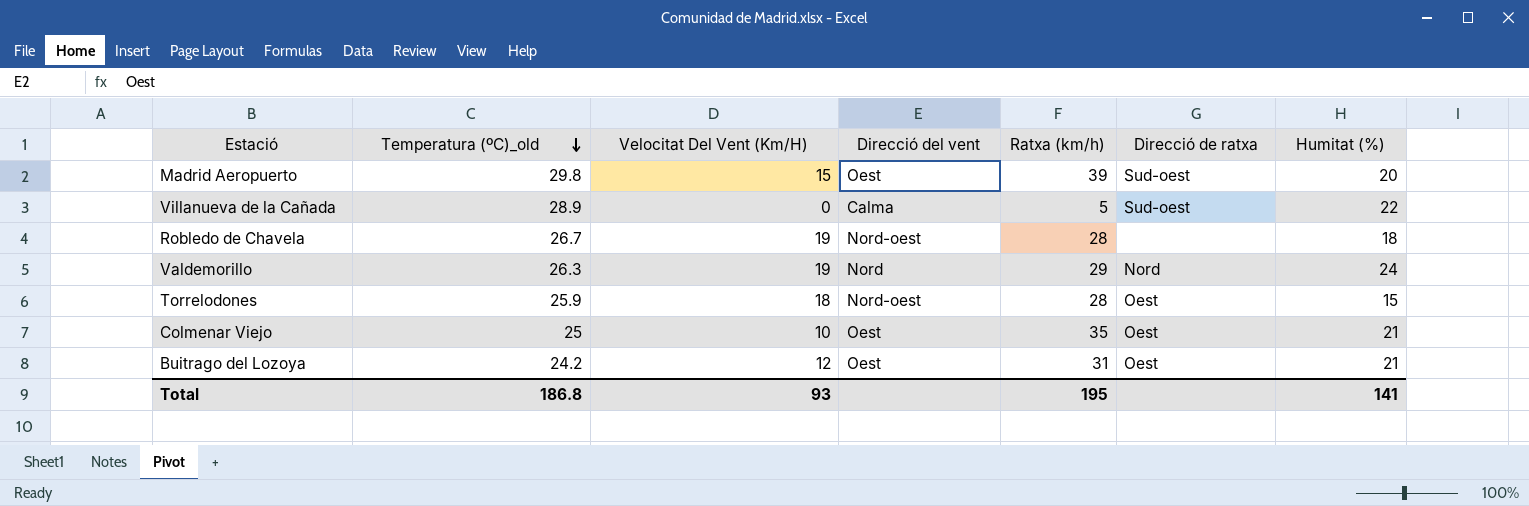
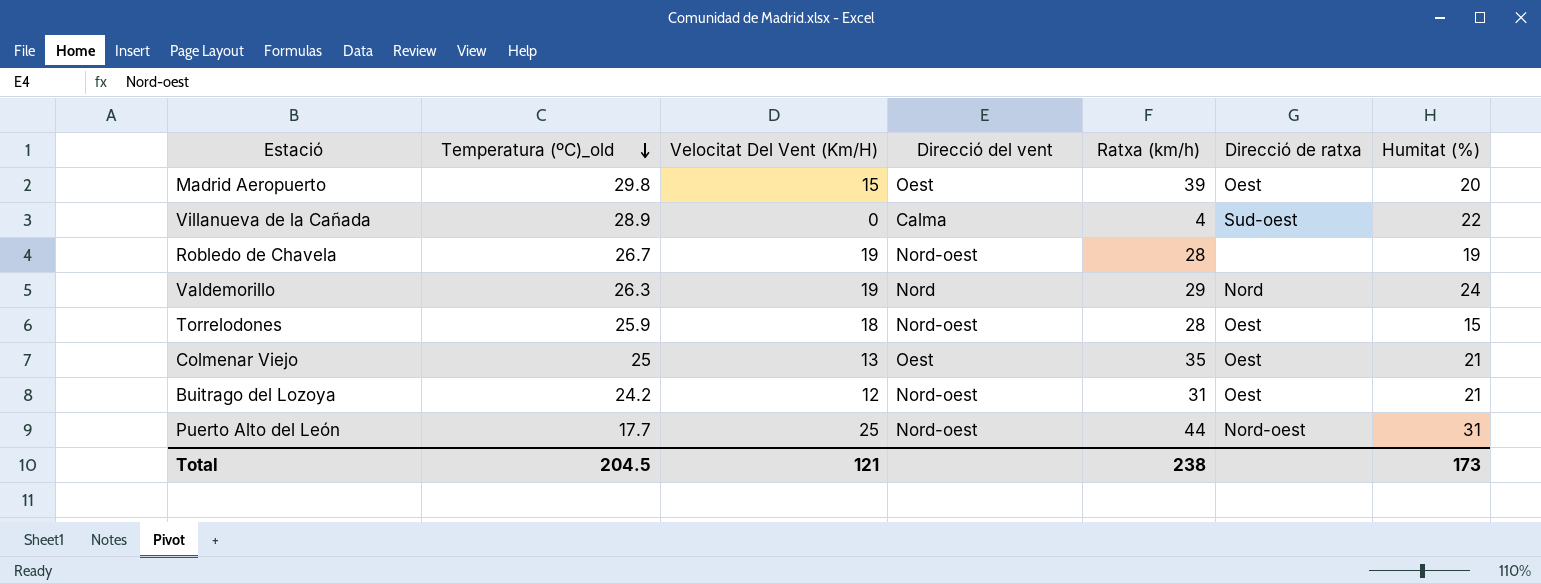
Madrid Aeropuerto | Direcció de ratxa: Sud-oest -> Oest
Villanueva de la Cañada | Ratxa (km/h): 5 -> 4
Robledo de Chavela | Humitat (%): 18 -> 19
Colmenar Viejo | Velocitat Del Vent (Km/H): 10 -> 13
Buitrago del Lozoya | Direcció del vent: Oest -> Nord-oest
row Puerto Alto del León: none -> 17.7 | 25 | Nord-oest | 44 | Nord-oest | 31
Total | Temperatura (ºC)_old: 186.8 -> 204.5
Total | Velocitat Del Vent (Km/H): 93 -> 121
Total | Ratxa (km/h): 195 -> 238
Total | Humitat (%): 141 -> 173

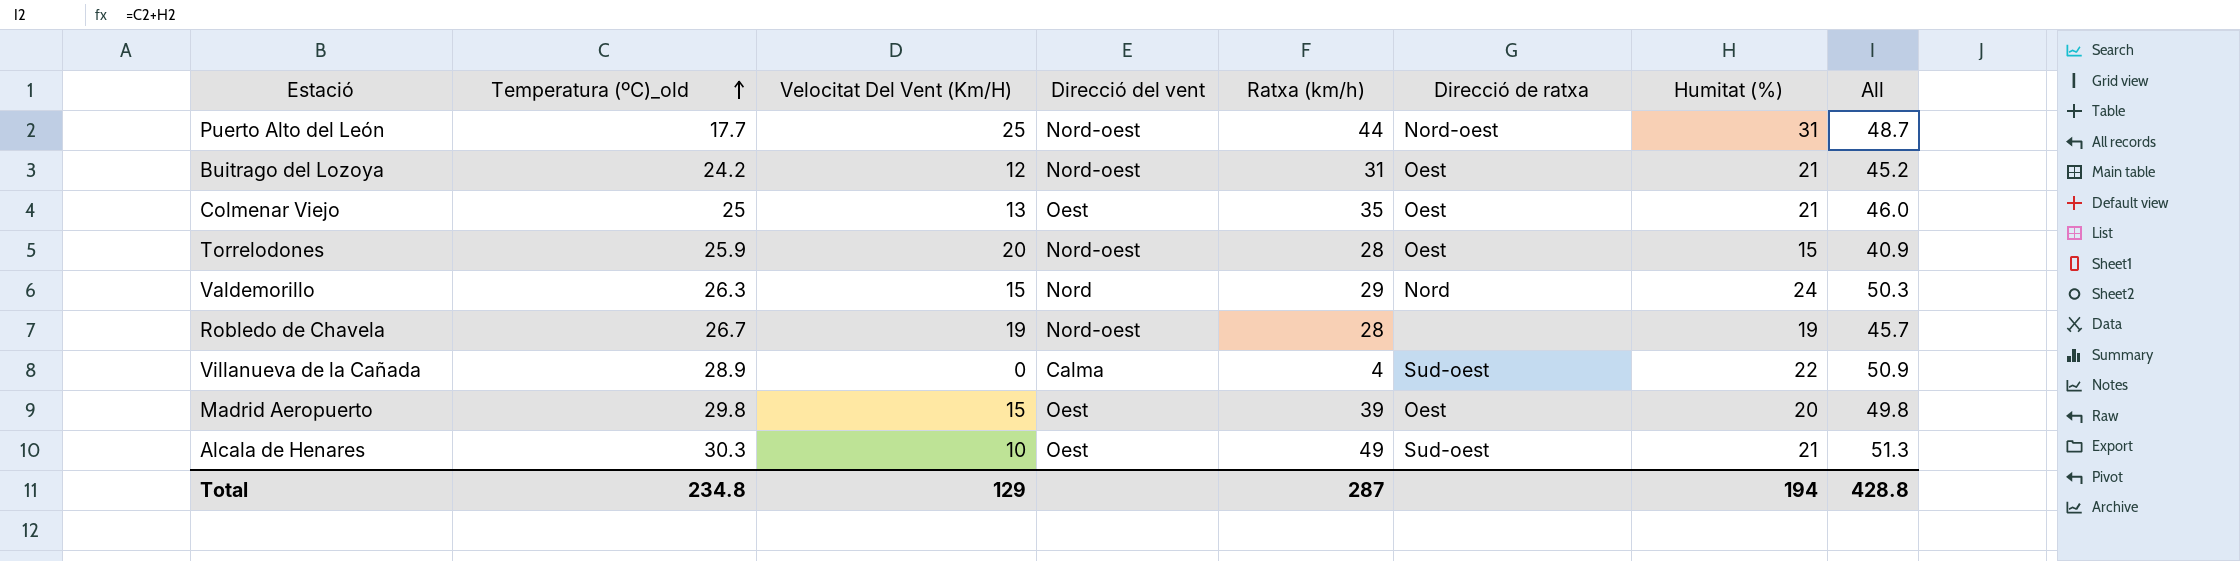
row order: Temperatura (ºC)_old descending -> Temperatura (ºC)_old ascending
column All | formula: none -> [Temperatura (ºC)_old] + [Humitat (%)]
Torrelodones | Velocitat Del Vent (Km/H): 18 -> 20
Valdemorillo | Velocitat Del Vent (Km/H): 19 -> 15
row Alcala de Henares: none -> 30.3 | 10 | Oest | 49 | Sud-oest | 21 | 51.3
Total | Temperatura (ºC)_old: 204.5 -> 234.8
Total | Velocitat Del Vent (Km/H): 121 -> 129
Total | Ratxa (km/h): 238 -> 287
Total | Humitat (%): 173 -> 194

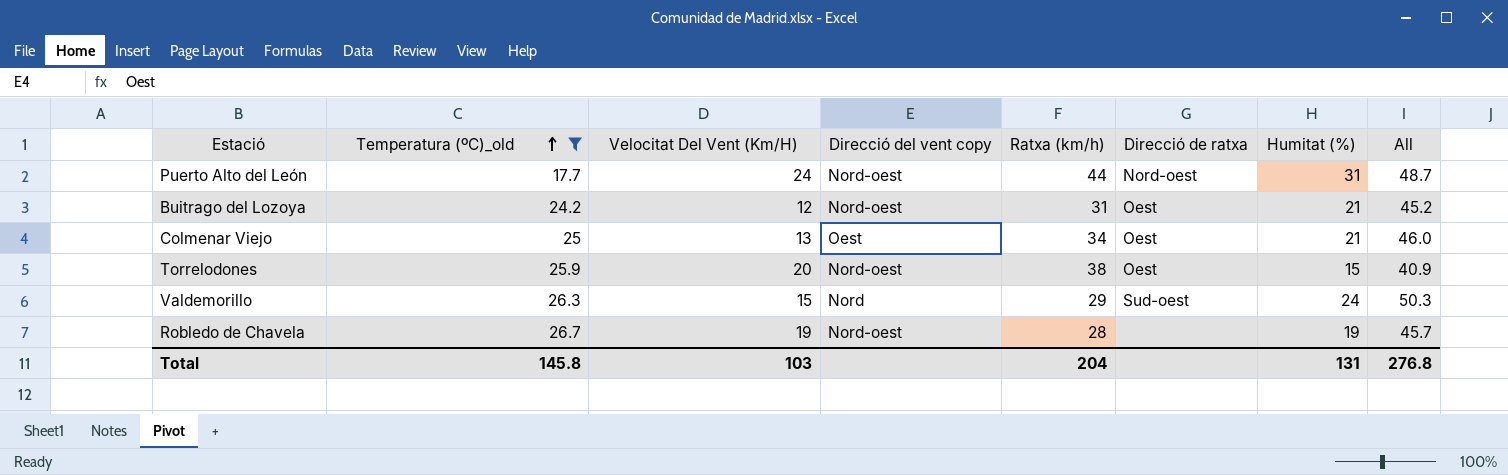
filter: none -> Temperatura (ºC)_old <= 26.7
column name: Direcció del vent -> Direcció del vent copy
Puerto Alto del León | Velocitat Del Vent (Km/H): 25 -> 24
Colmenar Viejo | Ratxa (km/h): 35 -> 34
Torrelodones | Ratxa (km/h): 28 -> 38
Valdemorillo | Direcció de ratxa: Nord -> Sud-oest
Total | Temperatura (ºC)_old: 234.8 -> 145.8
Total | Velocitat Del Vent (Km/H): 129 -> 103
Total | Ratxa (km/h): 287 -> 204
Total | Humitat (%): 194 -> 131
Total | All: 428.8 -> 276.8

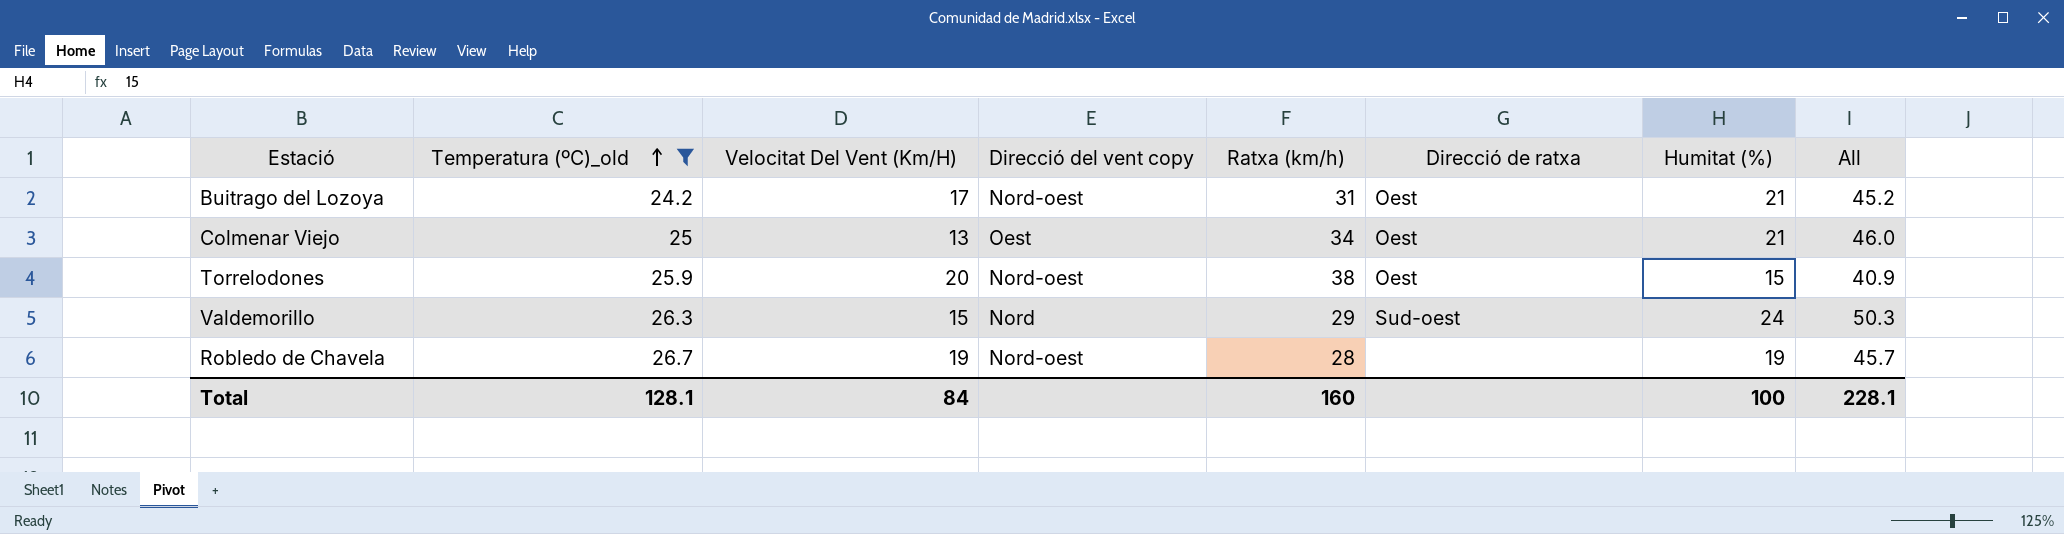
row Puerto Alto del León: 17.7 | 24 | Nord-oest | 44 | Nord-oest | 31 | 48.7 -> none
Buitrago del Lozoya | Velocitat Del Vent (Km/H): 12 -> 17
Total | Temperatura (ºC)_old: 145.8 -> 128.1
Total | Velocitat Del Vent (Km/H): 103 -> 84
Total | Ratxa (km/h): 204 -> 160
Total | Humitat (%): 131 -> 100
Total | All: 276.8 -> 228.1

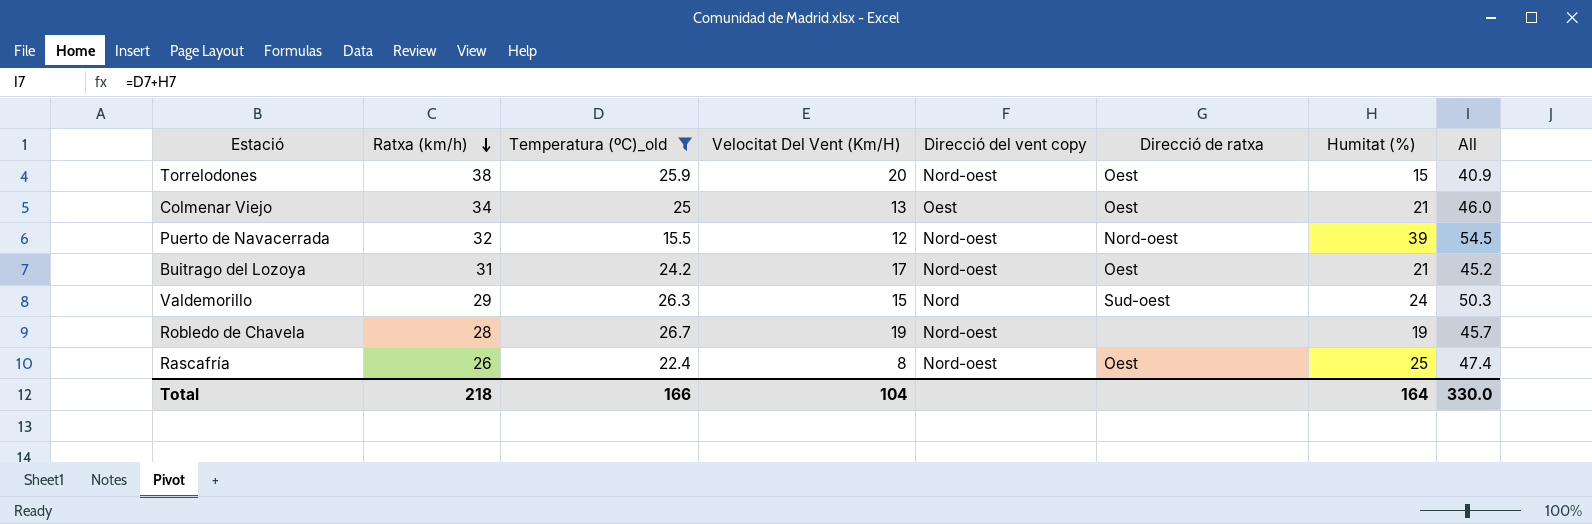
row order: Temperatura (ºC)_old ascending -> Ratxa (km/h) descending
column Ratxa (km/h) | position: 5 -> 2
row Puerto de Navacerrada: none -> 32 | 15.5 | 12 | Nord-oest | Nord-oest | 39 | 54.5
row Rascafría: none -> 26 | 22.4 | 8 | Nord-oest | Oest | 25 | 47.4
Total | Ratxa (km/h): 160 -> 218
Total | Temperatura (ºC)_old: 128.1 -> 166
Total | Velocitat Del Vent (Km/H): 84 -> 104
Total | Humitat (%): 100 -> 164
Total | All: 228.1 -> 330.0

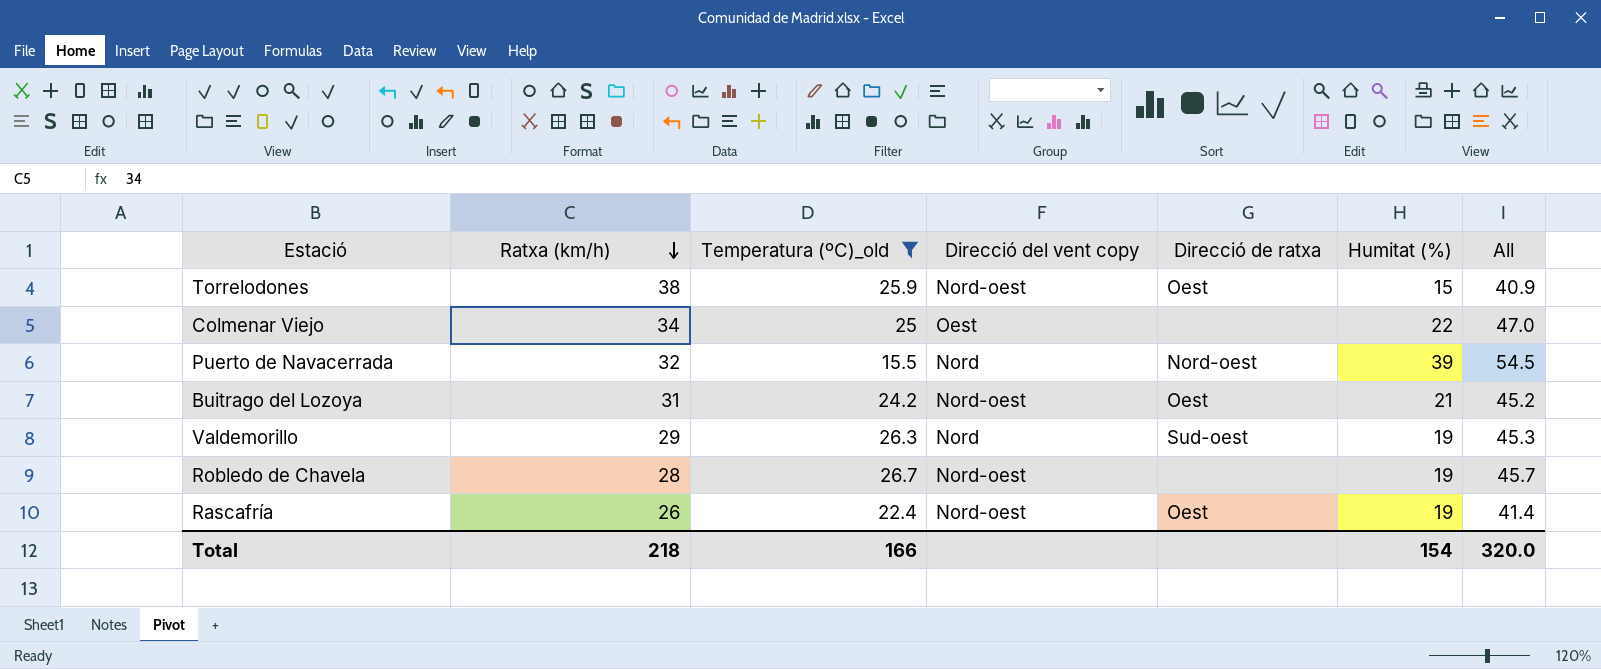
column Velocitat Del Vent (Km/H) | position: 4 -> none
Colmenar Viejo | Direcció de ratxa: Oest -> none
Colmenar Viejo | Humitat (%): 21 -> 22
Colmenar Viejo | All: 46.0 -> 47.0
Puerto de Navacerrada | Direcció del vent copy: Nord-oest -> Nord
Valdemorillo | Humitat (%): 24 -> 19
Valdemorillo | All: 50.3 -> 45.3
Rascafría | Humitat (%): 25 -> 19
Rascafría | All: 47.4 -> 41.4
Total | Humitat (%): 164 -> 154
Total | All: 330.0 -> 320.0

